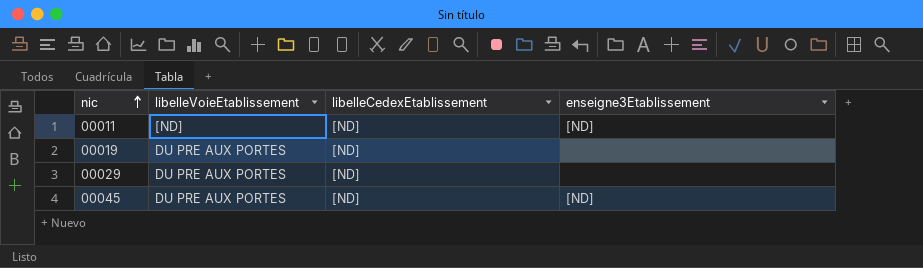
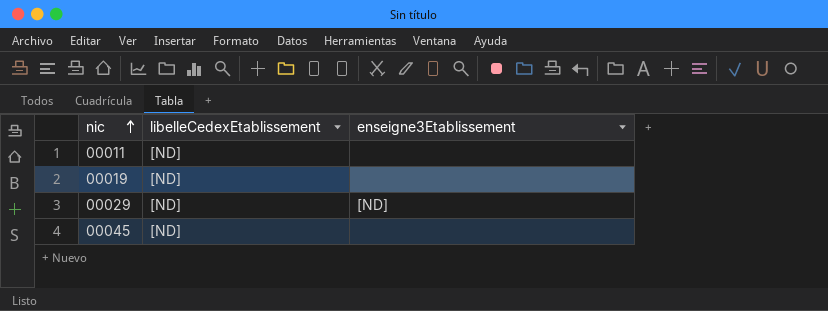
column libelleVoieEtablissement | position: 2 -> none
00011 | enseigne3Etablissement: [ND] -> none
00029 | enseigne3Etablissement: none -> [ND]
00045 | enseigne3Etablissement: [ND] -> none

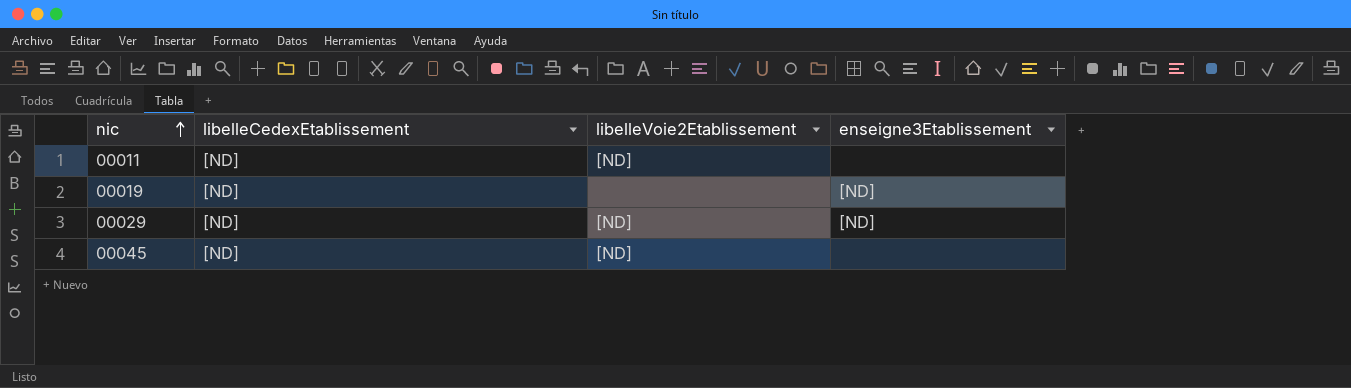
column libelleVoie2Etablissement | position: none -> 3
00019 | enseigne3Etablissement: none -> [ND]

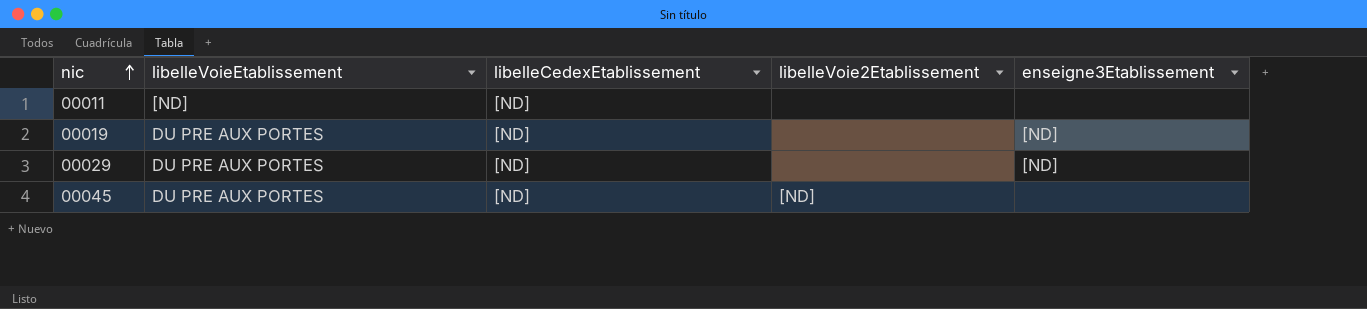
column libelleVoieEtablissement | position: none -> 2
00011 | libelleVoie2Etablissement: [ND] -> none
00029 | libelleVoie2Etablissement: [ND] -> none

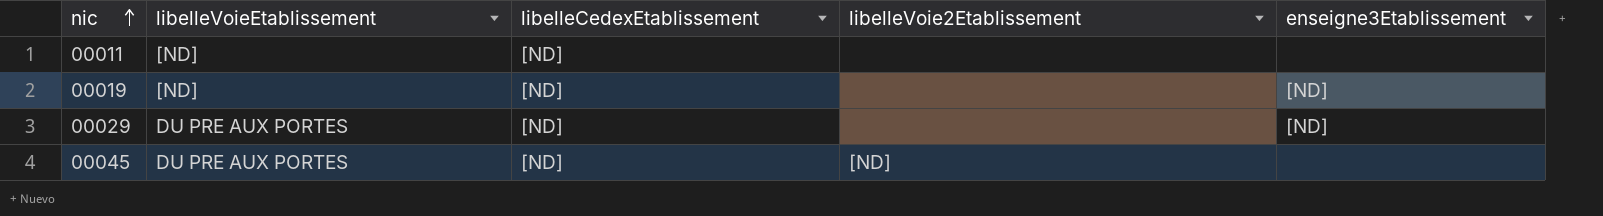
00019 | libelleVoieEtablissement: DU PRE AUX PORTES -> [ND]

